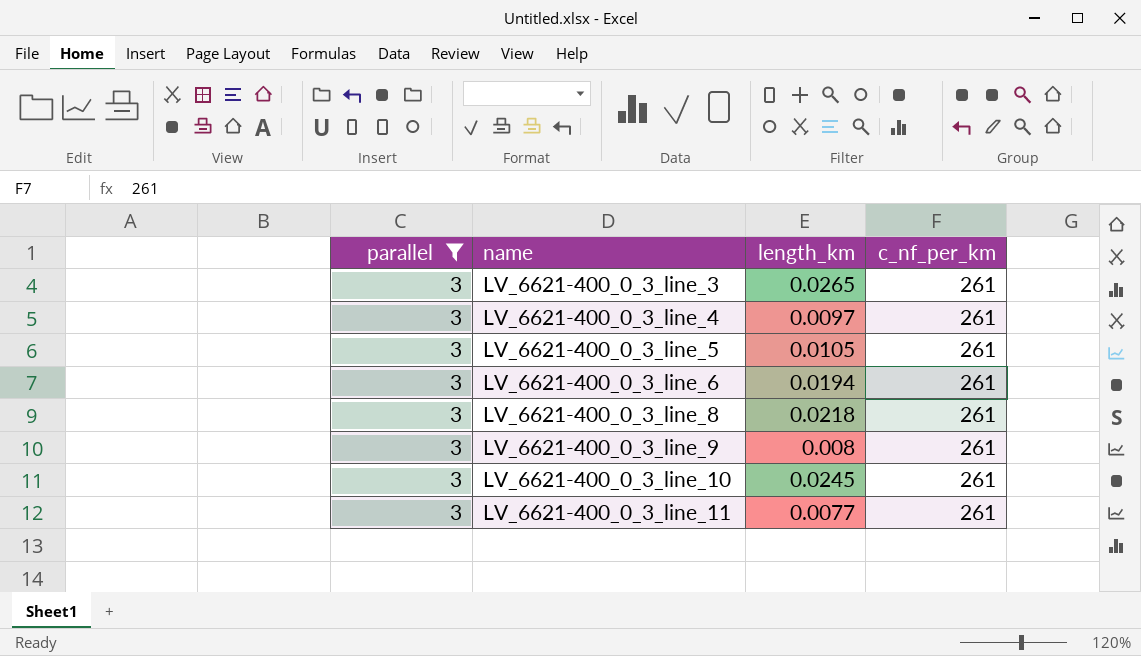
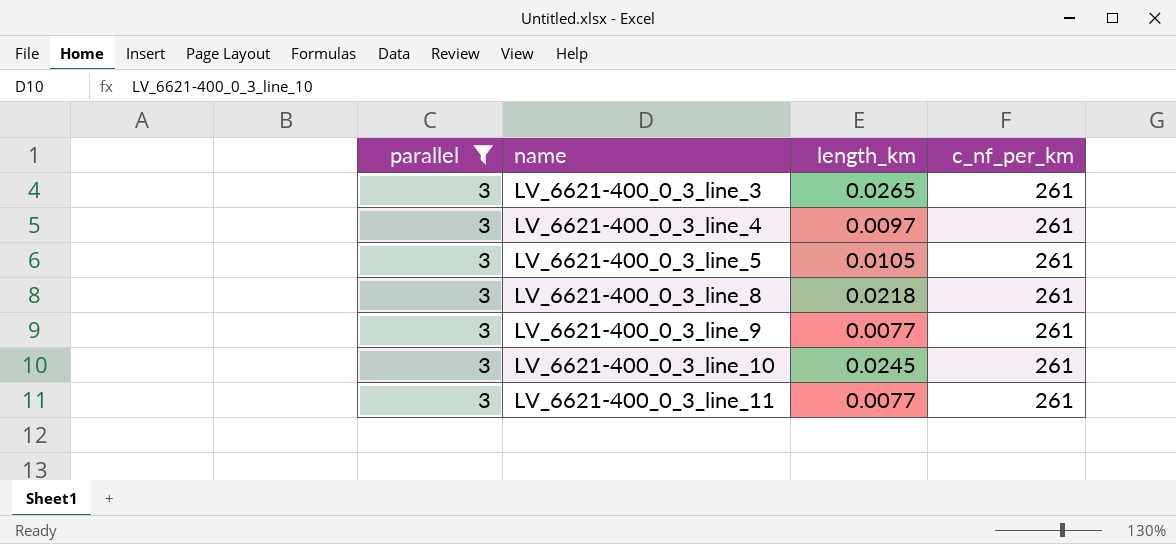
row LV_6621-400_0_3_line_6: 3 | 0.0194 | 261 -> none
LV_6621-400_0_3_line_9 | length_km: 0.008 -> 0.0077

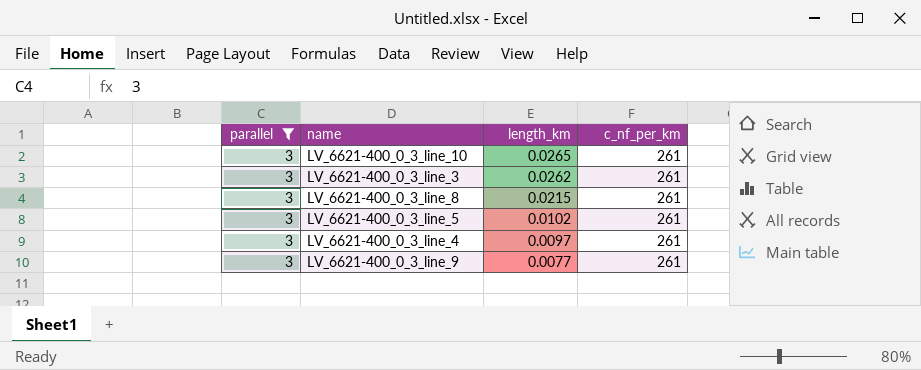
row order: name ascending -> length_km descending
row LV_6621-400_0_3_line_11: 3 | 0.0077 | 261 -> none
LV_6621-400_0_3_line_10 | length_km: 0.0245 -> 0.0265
LV_6621-400_0_3_line_3 | length_km: 0.0265 -> 0.0262
LV_6621-400_0_3_line_8 | length_km: 0.0218 -> 0.0215
LV_6621-400_0_3_line_5 | length_km: 0.0105 -> 0.0102

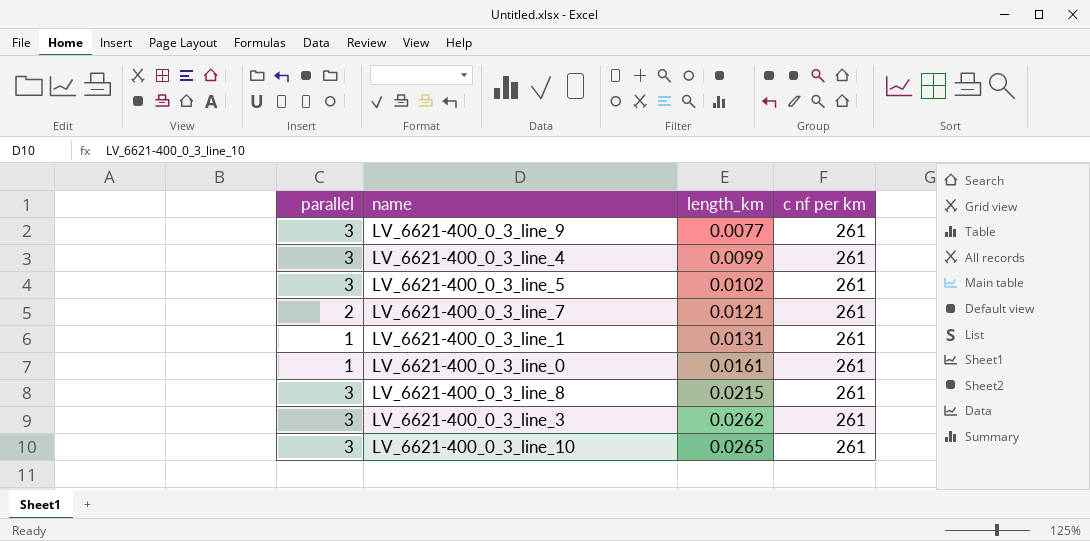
filter: parallel = 3 -> none
row order: length_km descending -> length_km ascending
column name: c_nf_per_km -> c nf per km
LV_6621-400_0_3_line_4 | length_km: 0.0097 -> 0.0099

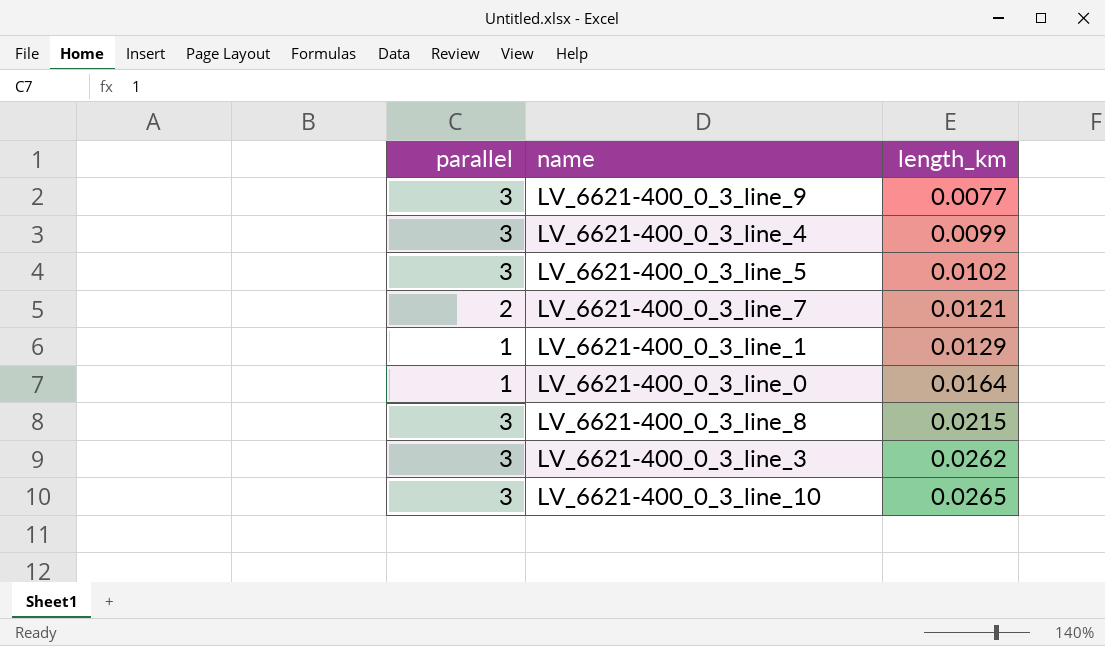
column c nf per km | position: 4 -> none
LV_6621-400_0_3_line_1 | length_km: 0.0131 -> 0.0129
LV_6621-400_0_3_line_0 | length_km: 0.0161 -> 0.0164

